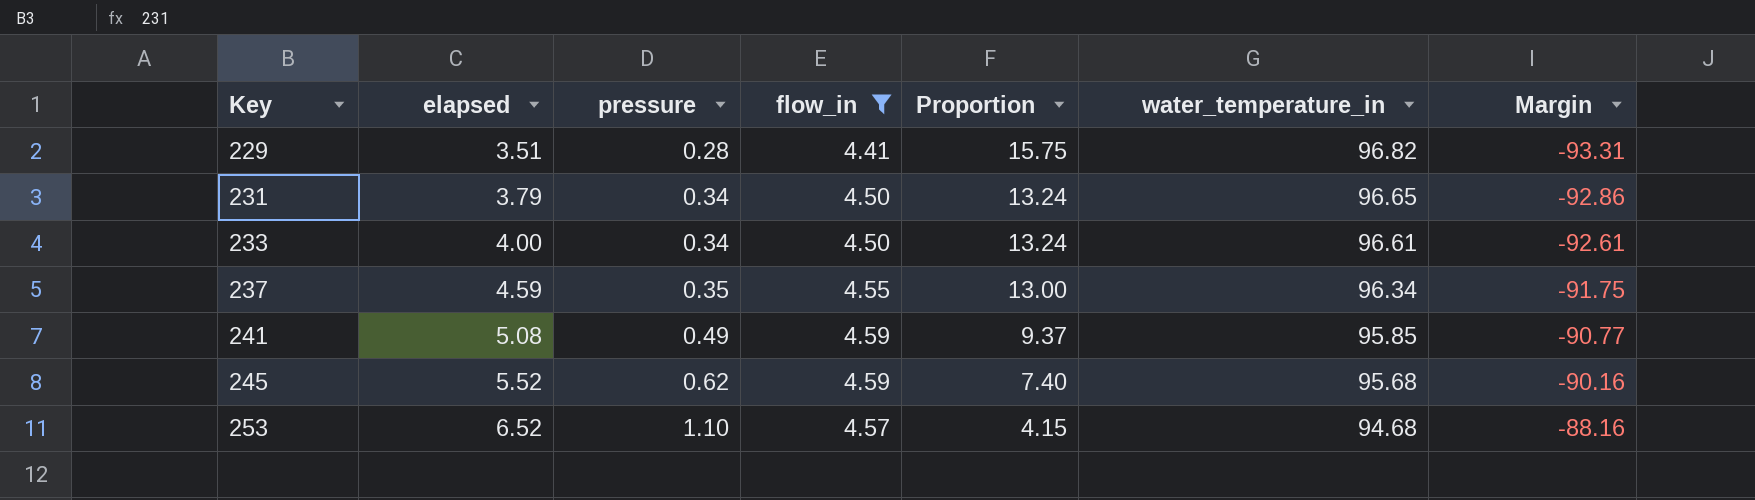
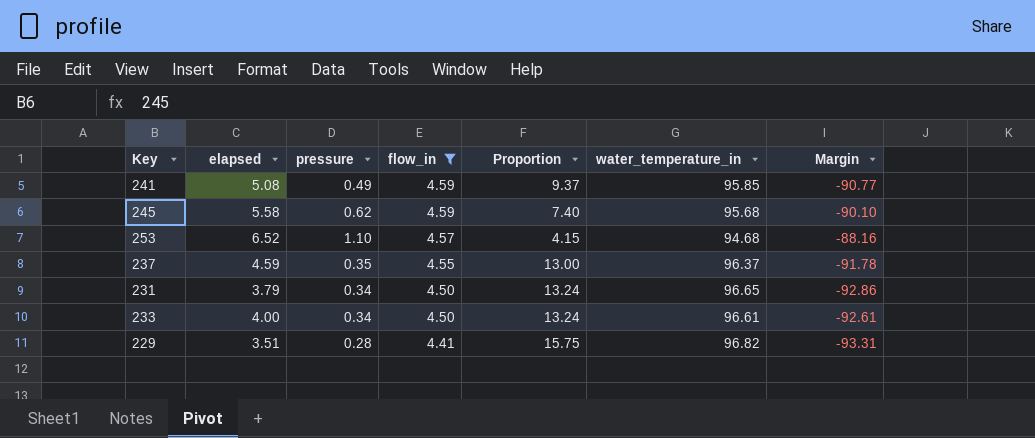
row order: Key ascending -> flow_in descending
245 | elapsed: 5.52 -> 5.58
245 | Margin: -90.16 -> -90.10
237 | water_temperature_in: 96.34 -> 96.37
237 | Margin: -91.75 -> -91.78

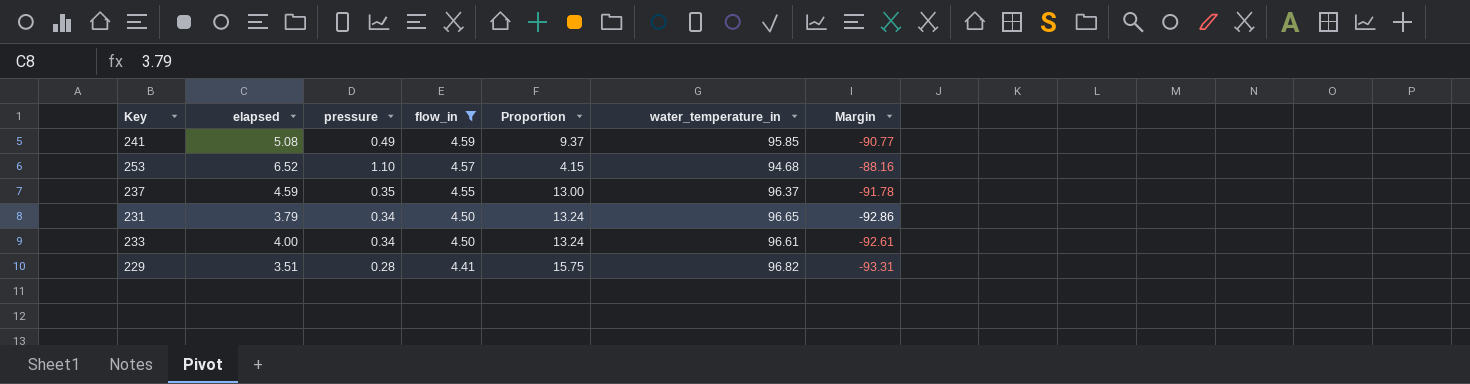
row 245: 5.58 | 0.62 | 4.59 | 7.40 | 95.68 | -90.10 -> none

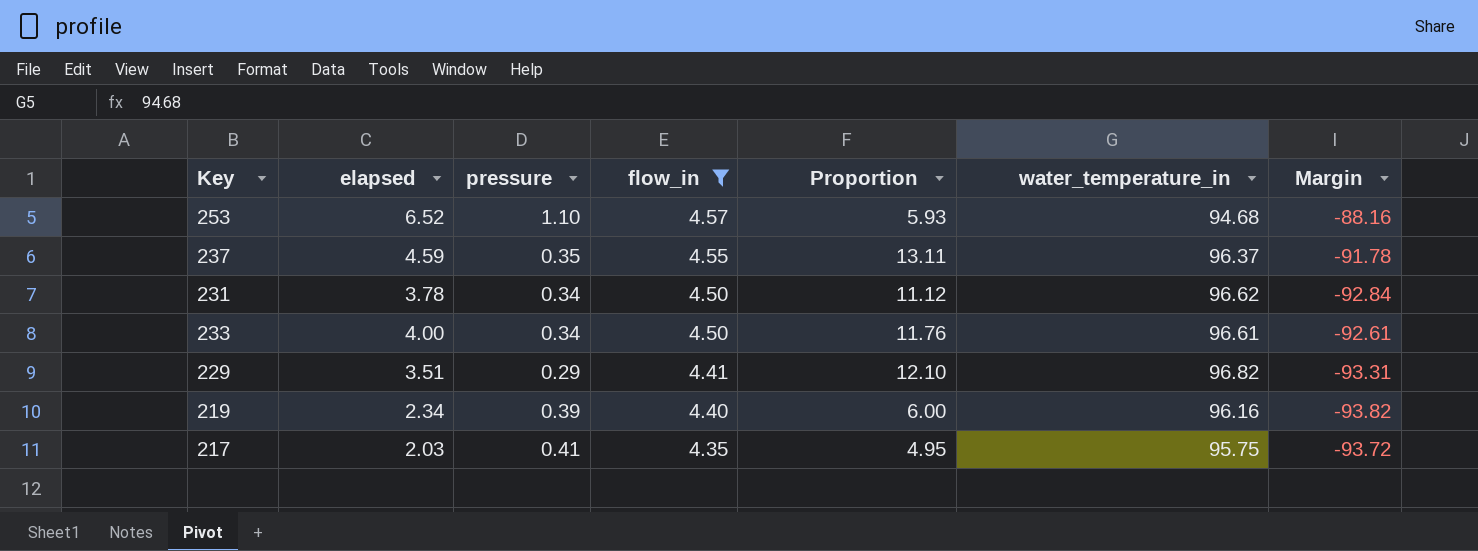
column Proportion | formula: [flow_in] / [pressure] -> [elapsed] / [pressure]
row 241: 5.08 | 0.49 | 4.59 | 9.37 | 95.85 | -90.77 -> none
231 | elapsed: 3.79 -> 3.78
231 | water_temperature_in: 96.65 -> 96.62
231 | Margin: -92.86 -> -92.84
229 | pressure: 0.28 -> 0.29
row 219: none -> 2.34 | 0.39 | 4.40 | 6.00 | 96.16 | -93.82
row 217: none -> 2.03 | 0.41 | 4.35 | 4.95 | 95.75 | -93.72

